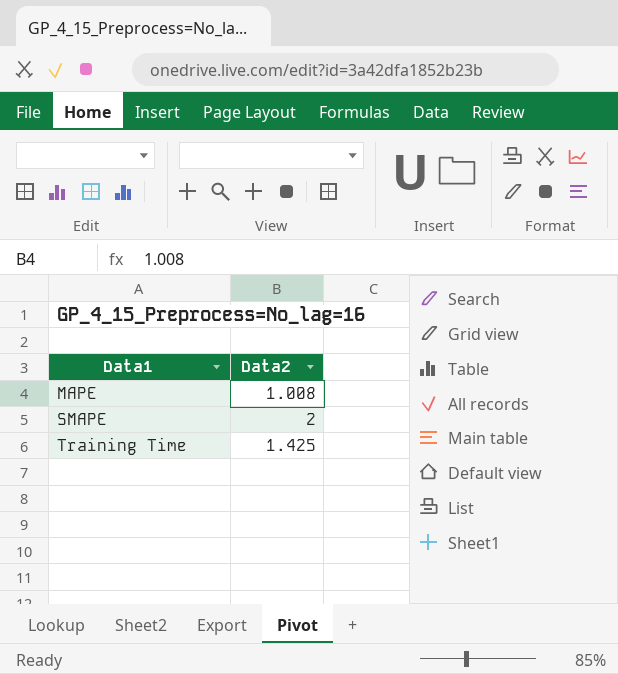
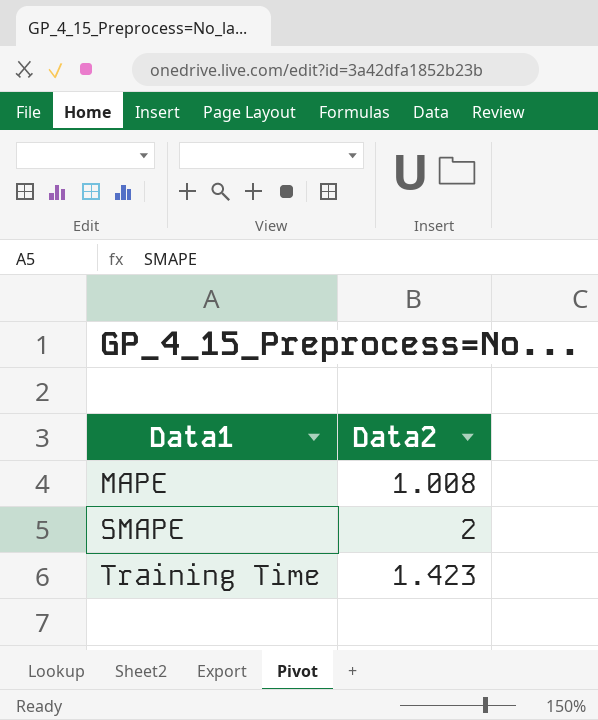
Training Time | Data2: 1.425 -> 1.423

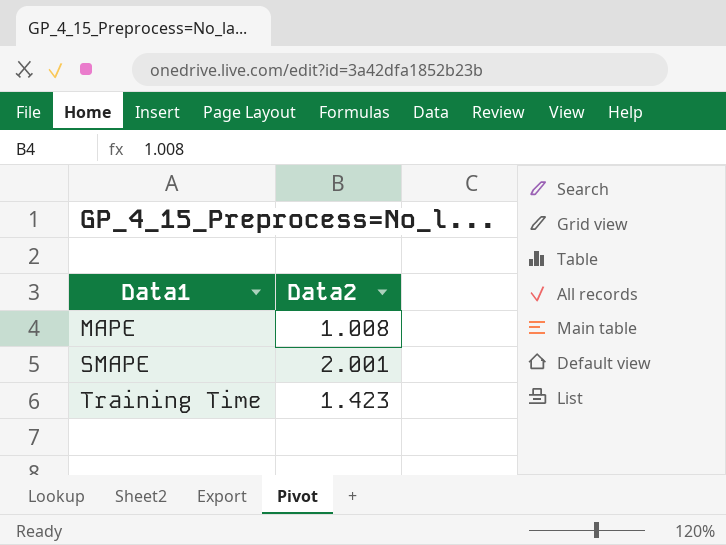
SMAPE | Data2: 2 -> 2.001

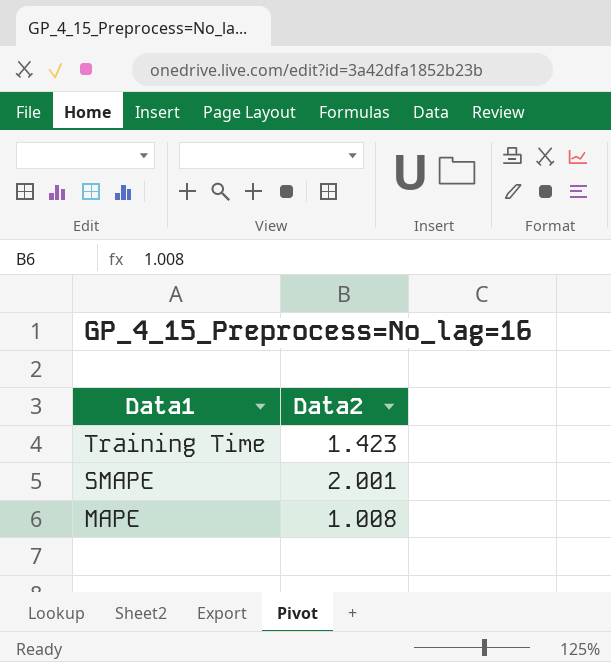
row order: Data1 ascending -> Data1 descending

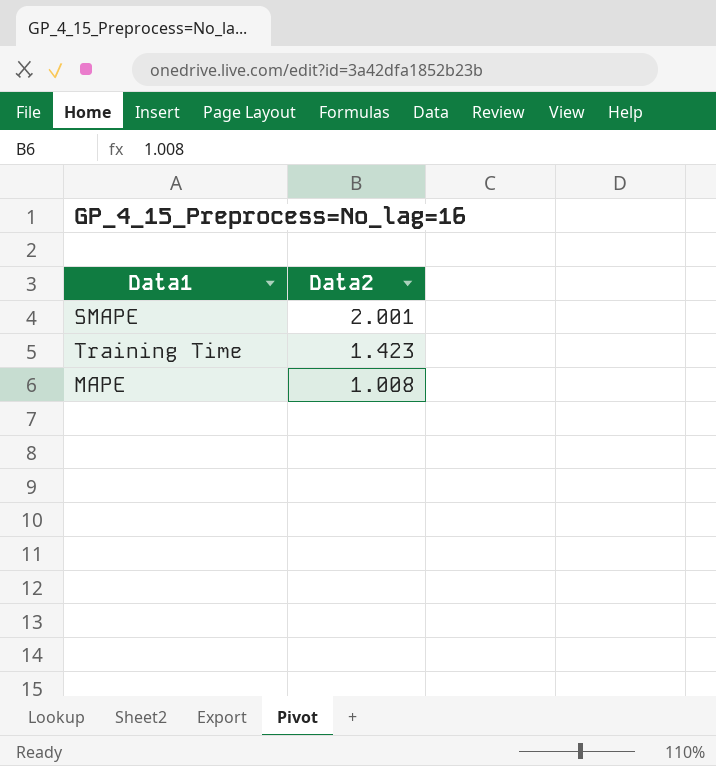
row order: Data1 descending -> Data2 descending

